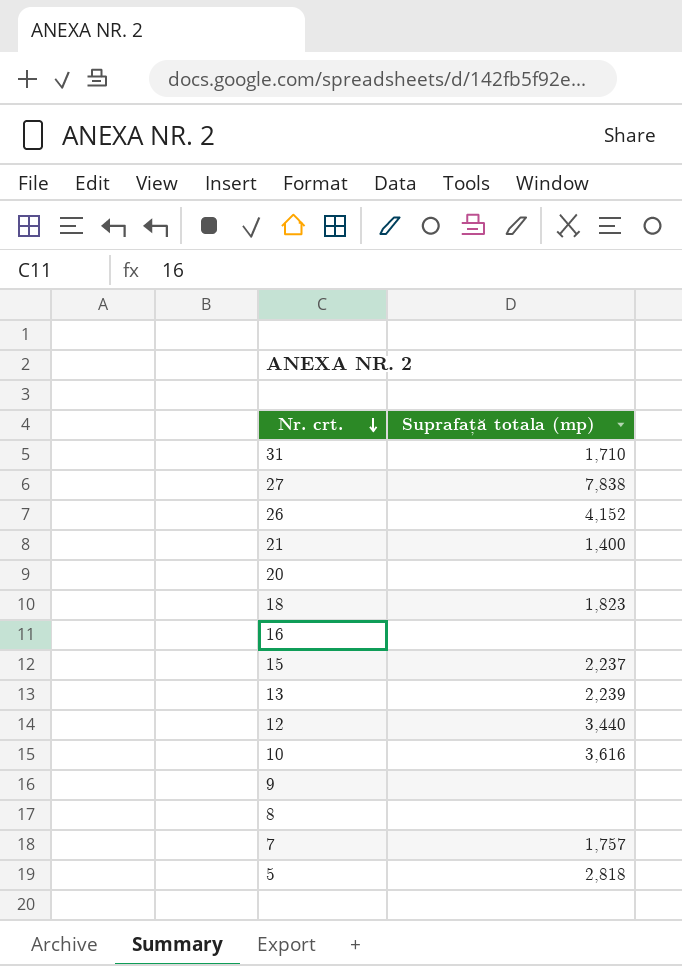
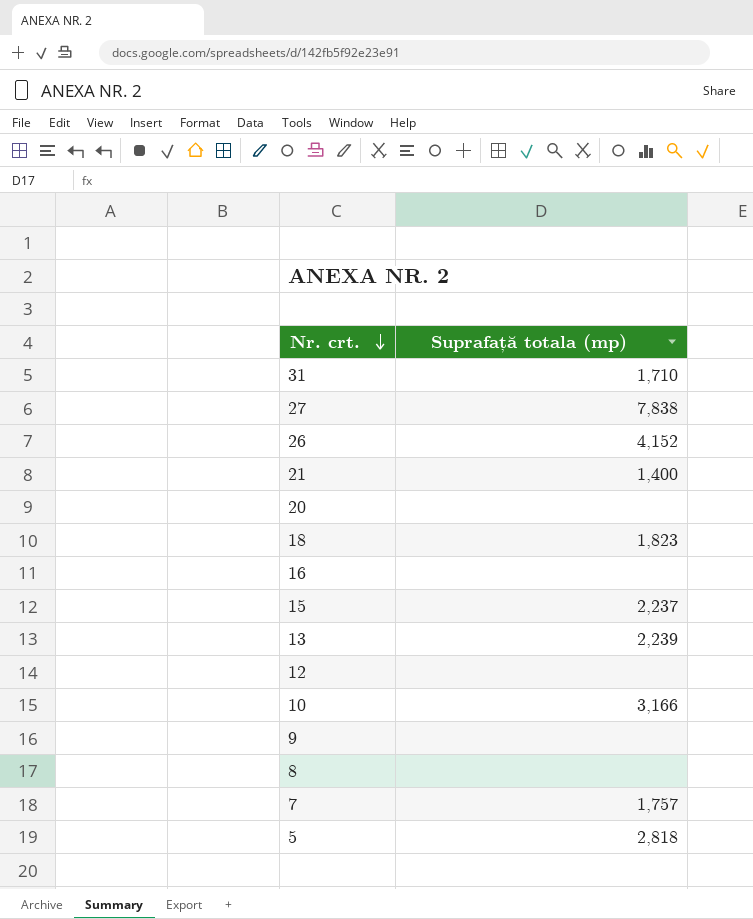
12 | Suprafață totala (mp): 3,440 -> none
10 | Suprafață totala (mp): 3,616 -> 3,166

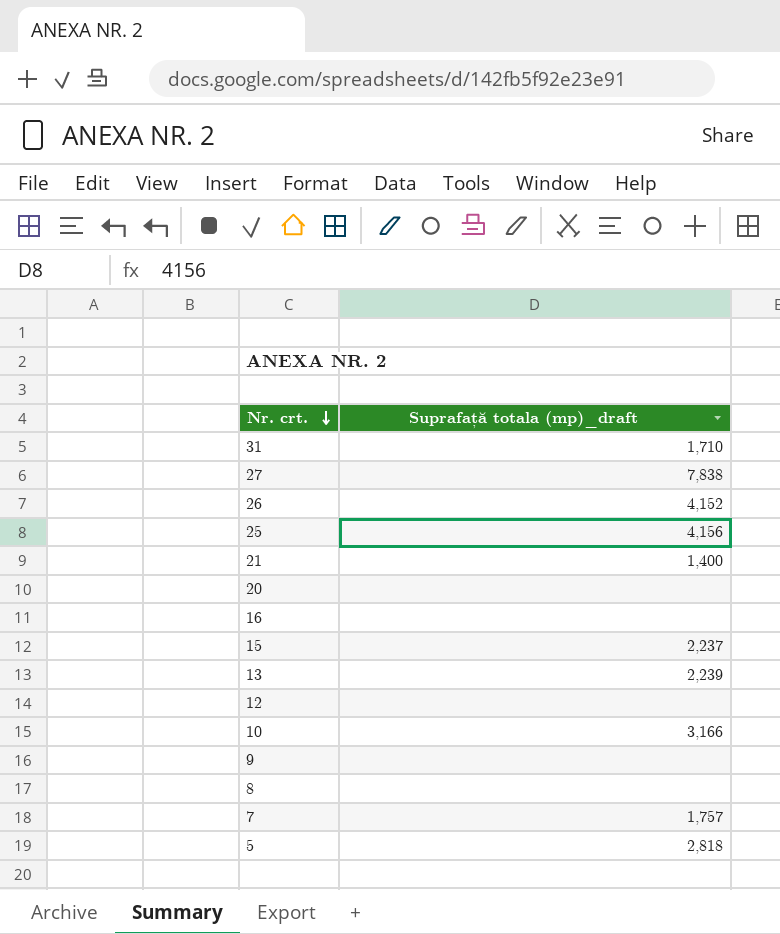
column name: Suprafață totala (mp) -> Suprafață totala (mp)_draft
row 18: 1,823 -> none
row 25: none -> 4,156

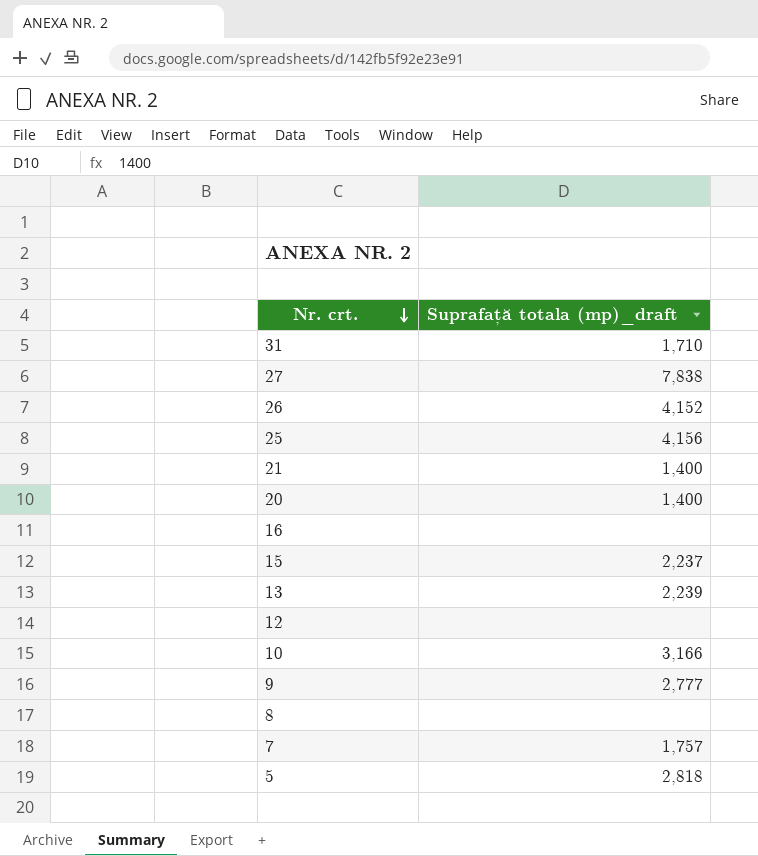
20 | Suprafață totala (mp)_draft: none -> 1,400
9 | Suprafață totala (mp)_draft: none -> 2,777

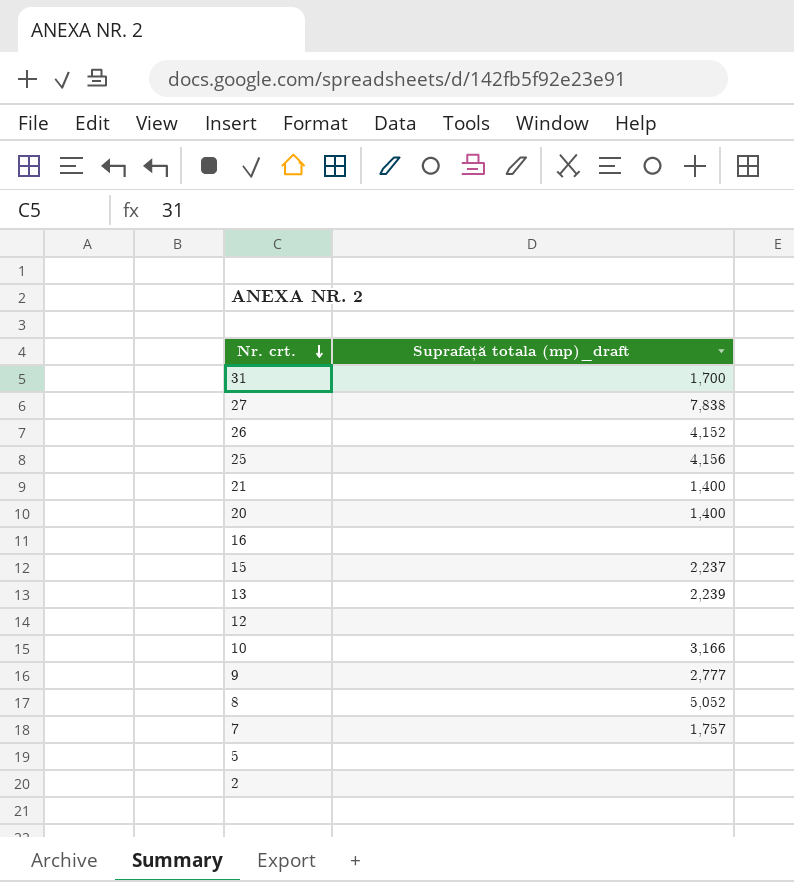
31 | Suprafață totala (mp)_draft: 1,710 -> 1,700
8 | Suprafață totala (mp)_draft: none -> 5,052
5 | Suprafață totala (mp)_draft: 2,818 -> none
row 2: none -> none

